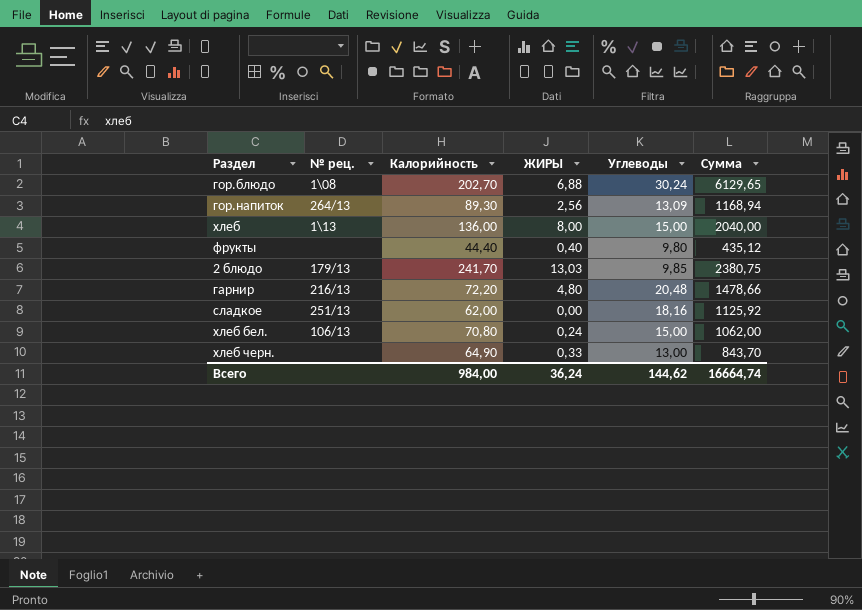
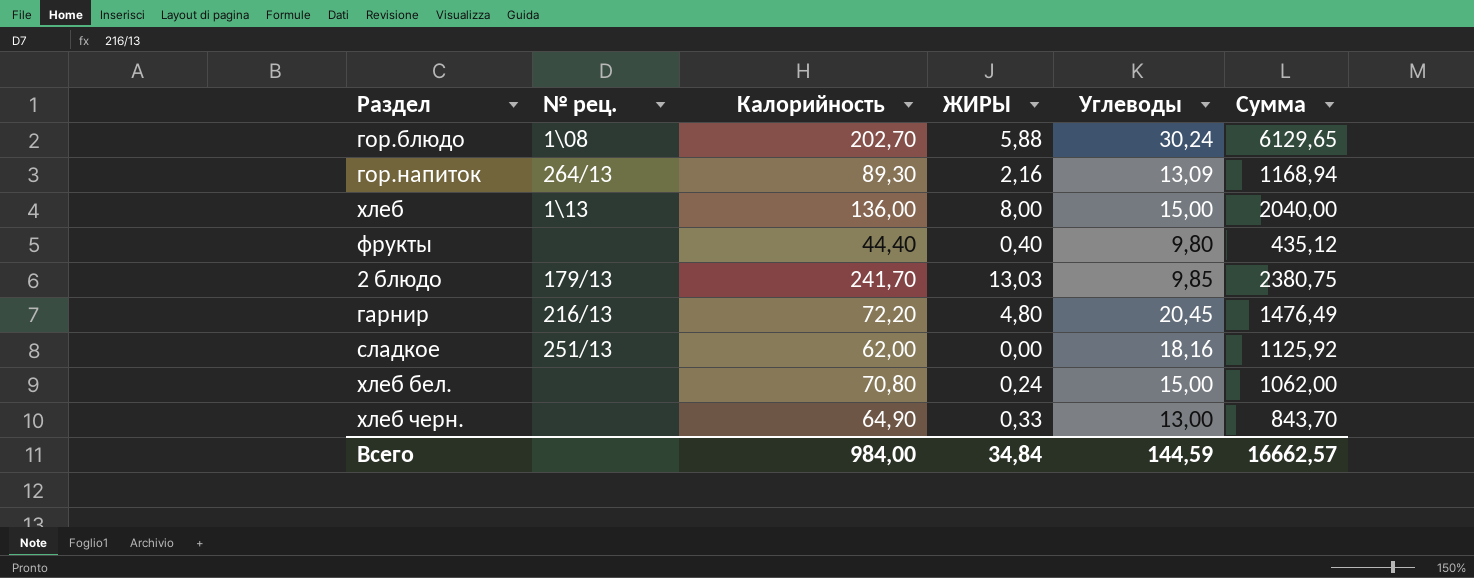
гор.блюдо | ЖИРЫ: 6,88 -> 5,88
гор.напиток | ЖИРЫ: 2,56 -> 2,16
гарнир | Углеводы: 20,48 -> 20,45
гарнир | Сумма: 1478,66 -> 1476,49
хлеб бел. | № рец.: 106/13 -> none
Всего | ЖИРЫ: 36,24 -> 34,84
Всего | Углеводы: 144,62 -> 144,59
Всего | Сумма: 16664,74 -> 16662,57

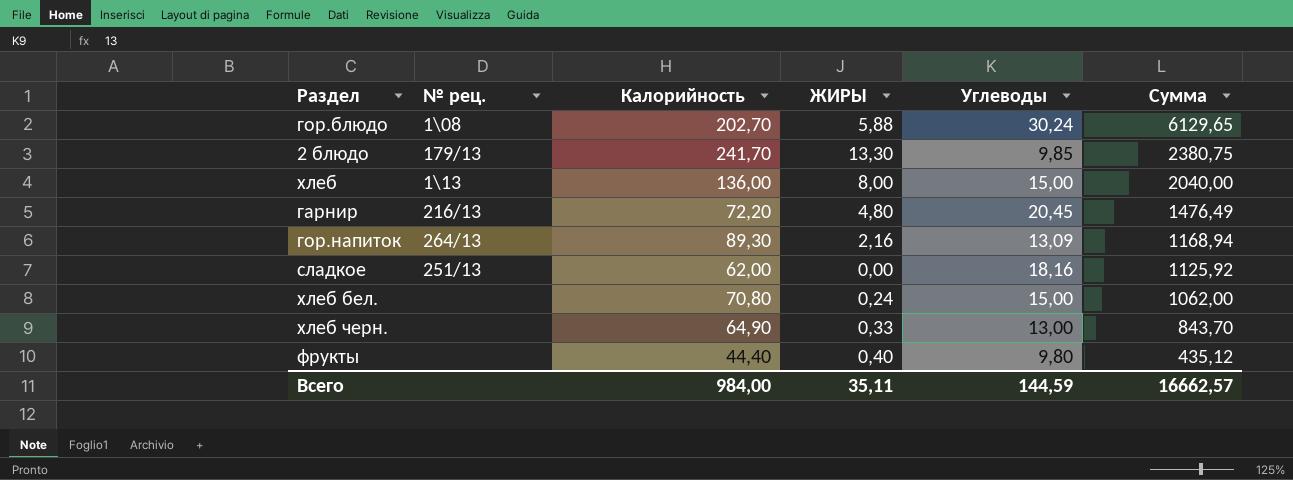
row order: none -> Сумма descending
2 блюдо | ЖИРЫ: 13,03 -> 13,30
Всего | ЖИРЫ: 34,84 -> 35,11

